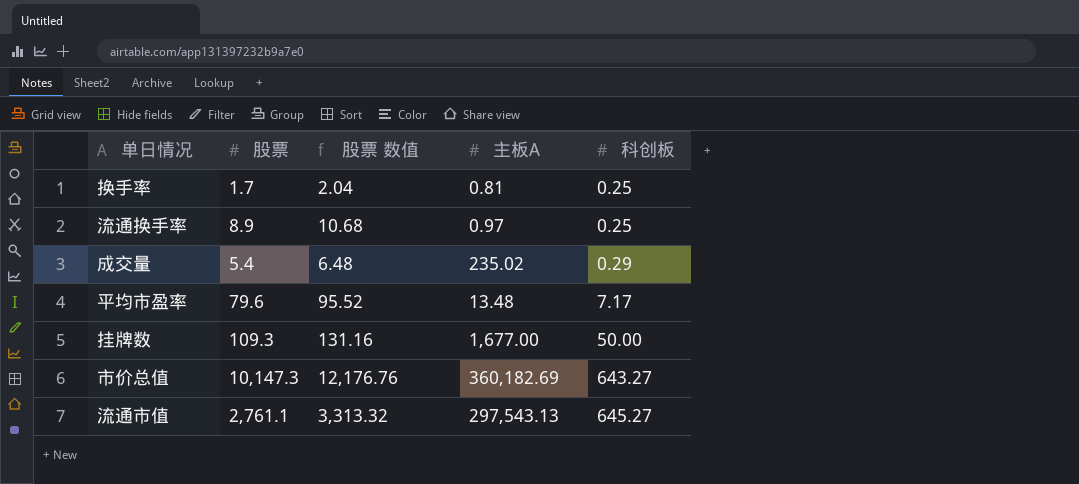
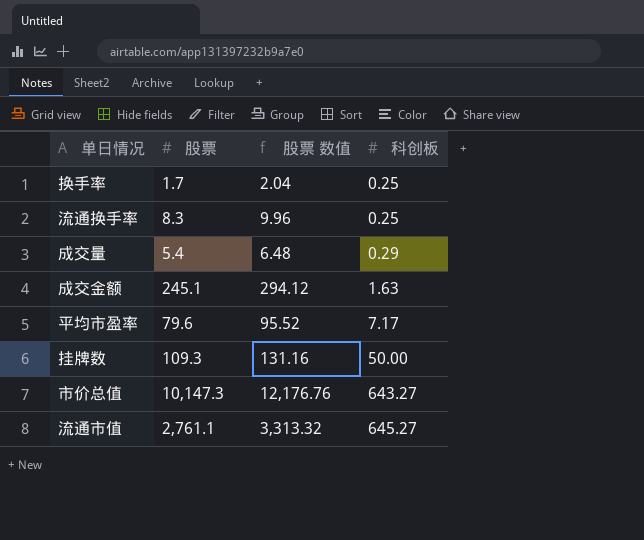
column 主板A | position: 4 -> none
流通换手率 | 股票: 8.9 -> 8.3
流通换手率 | 股票 数值: 10.68 -> 9.96
row 成交金额: none -> 245.1 | 294.12 | 1.63

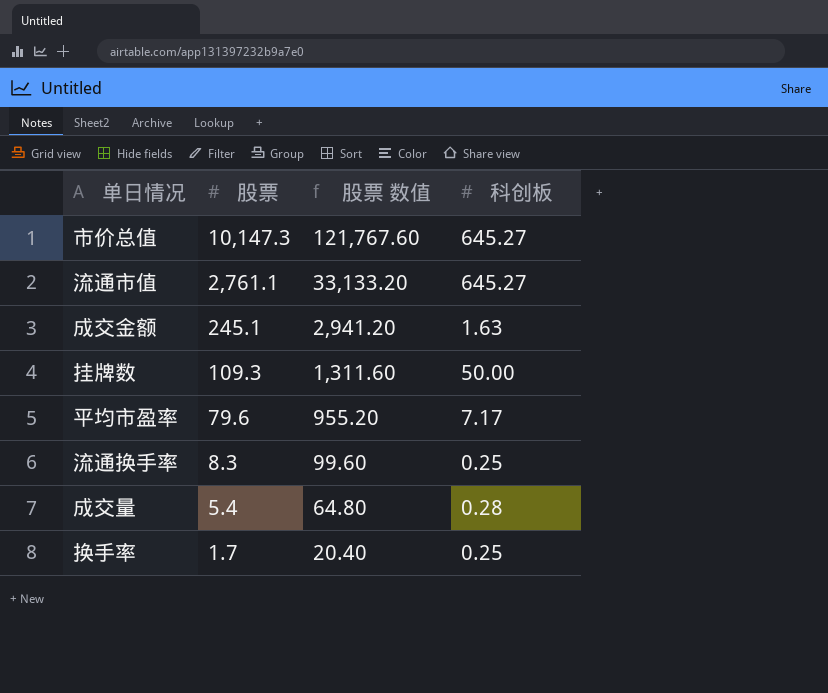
row order: 科创板 ascending -> 股票 descending
column 股票 数值 | formula: [股票] * 1.2 -> [股票] * 12
市价总值 | 科创板: 643.27 -> 645.27
成交量 | 科创板: 0.29 -> 0.28

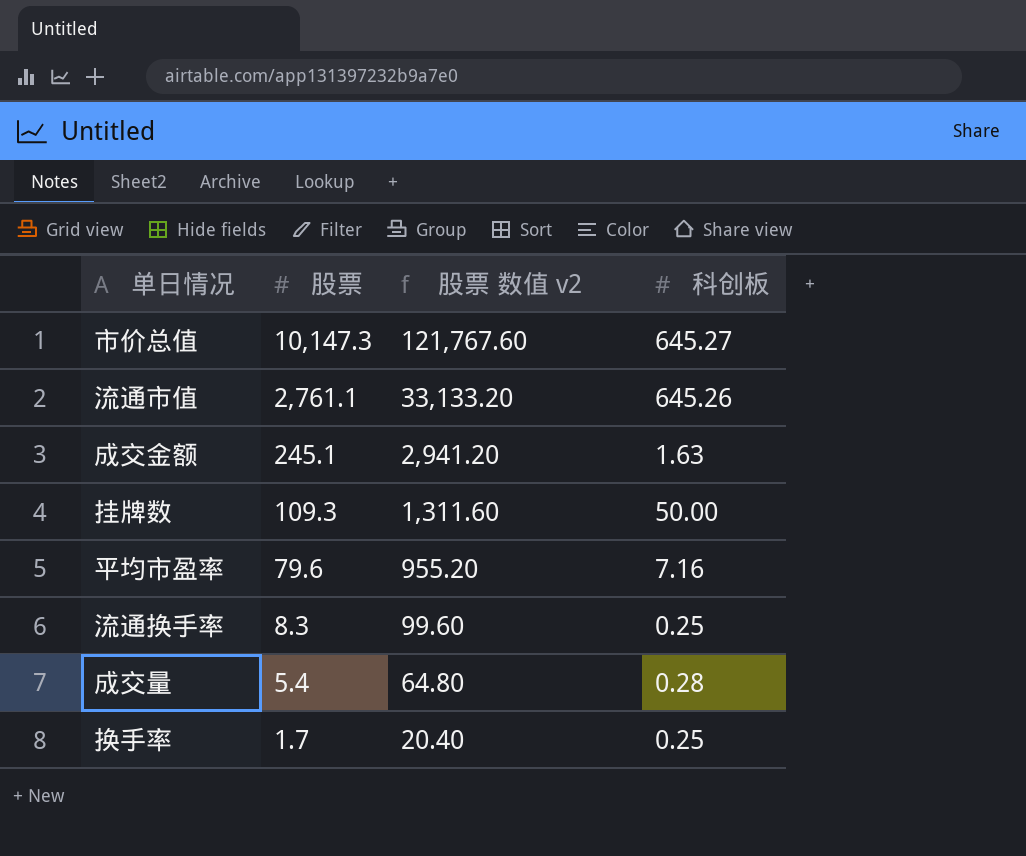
column name: 股票 数值 -> 股票 数值 v2
流通市值 | 科创板: 645.27 -> 645.26
平均市盈率 | 科创板: 7.17 -> 7.16

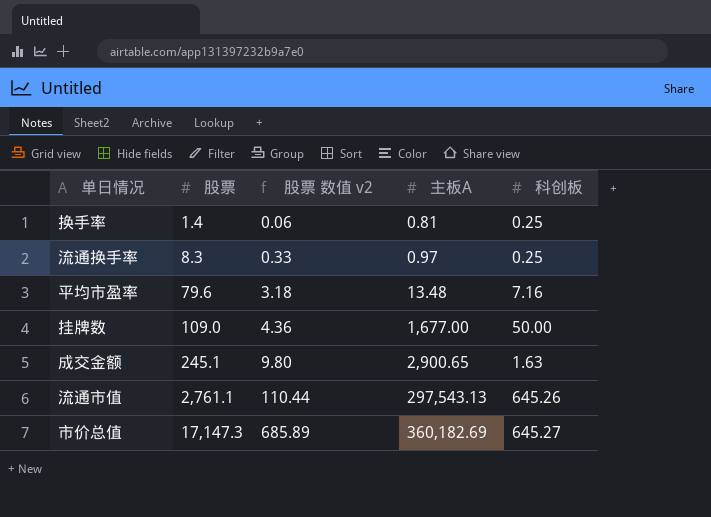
row order: 股票 descending -> 股票 ascending
column 股票 数值 v2 | formula: [股票] * 12 -> [股票] * 0.04
column 主板A | position: none -> 4
row 成交量: 5.4 | 64.80 | 0.28 -> none
换手率 | 股票: 1.7 -> 1.4
挂牌数 | 股票: 109.3 -> 109.0
市价总值 | 股票: 10,147.3 -> 17,147.3

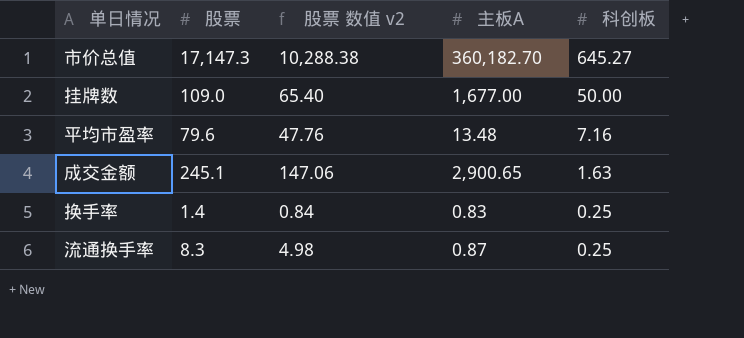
row order: 股票 ascending -> 科创板 descending
column 股票 数值 v2 | formula: [股票] * 0.04 -> [股票] * 0.6
row 流通市值: 2,761.1 | 110.44 | 297,543.13 | 645.26 -> none
市价总值 | 主板A: 360,182.69 -> 360,182.70
换手率 | 主板A: 0.81 -> 0.83
流通换手率 | 主板A: 0.97 -> 0.87

